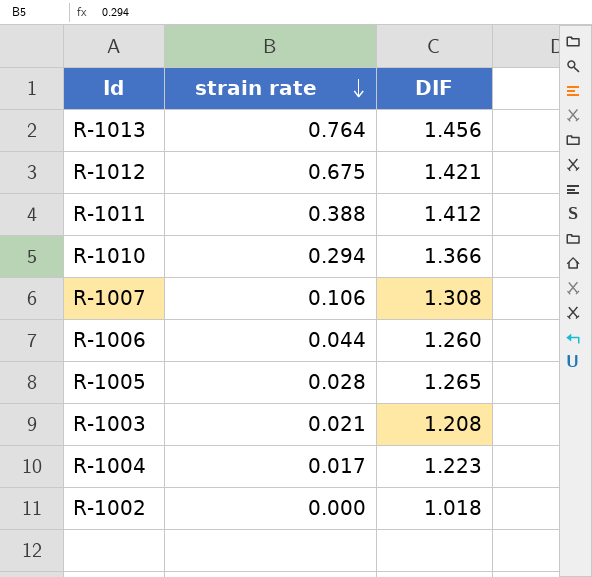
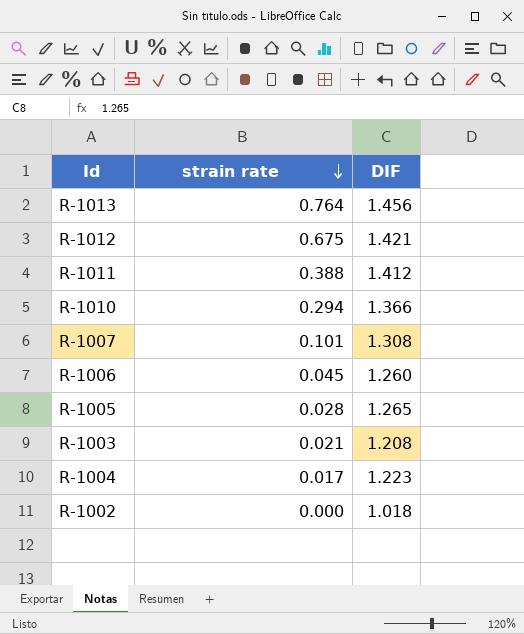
R-1007 | strain rate: 0.106 -> 0.101
R-1006 | strain rate: 0.044 -> 0.045

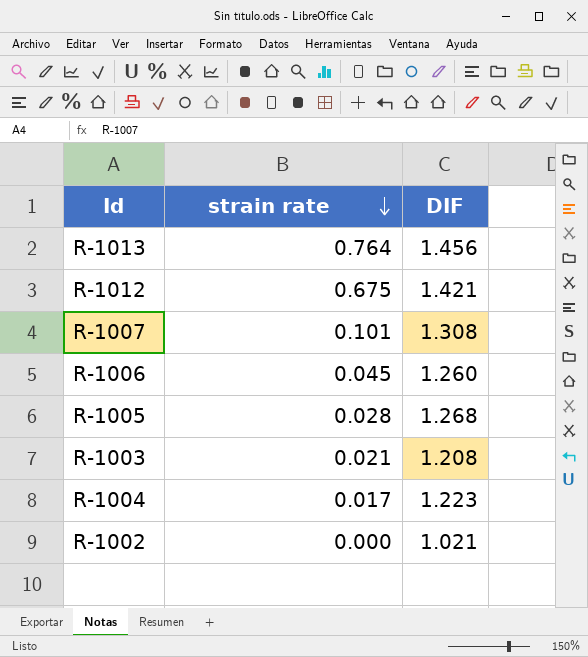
row R-1011: 0.388 | 1.412 -> none
row R-1010: 0.294 | 1.366 -> none
R-1005 | DIF: 1.265 -> 1.268
R-1002 | DIF: 1.018 -> 1.021

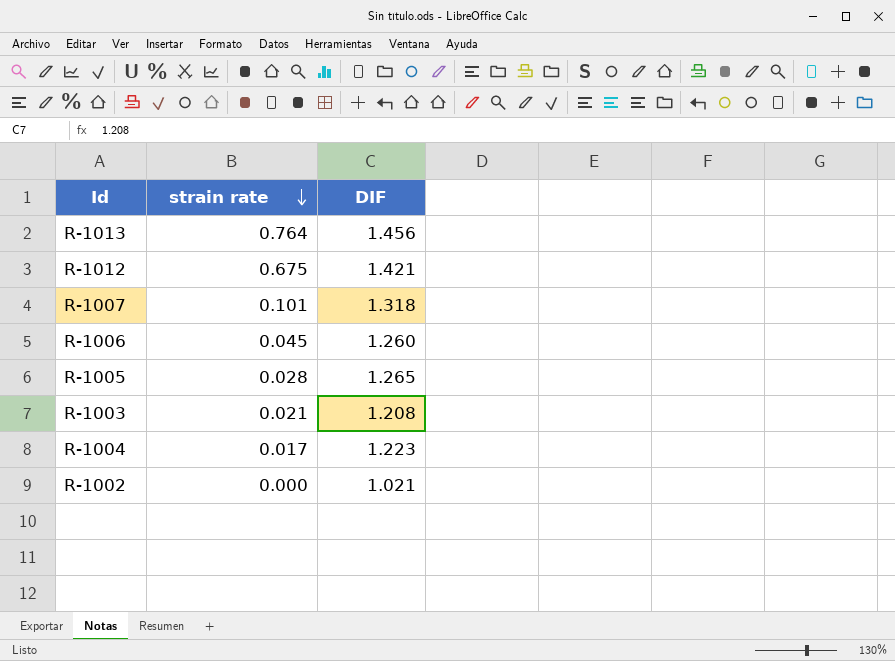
R-1007 | DIF: 1.308 -> 1.318
R-1005 | DIF: 1.268 -> 1.265

